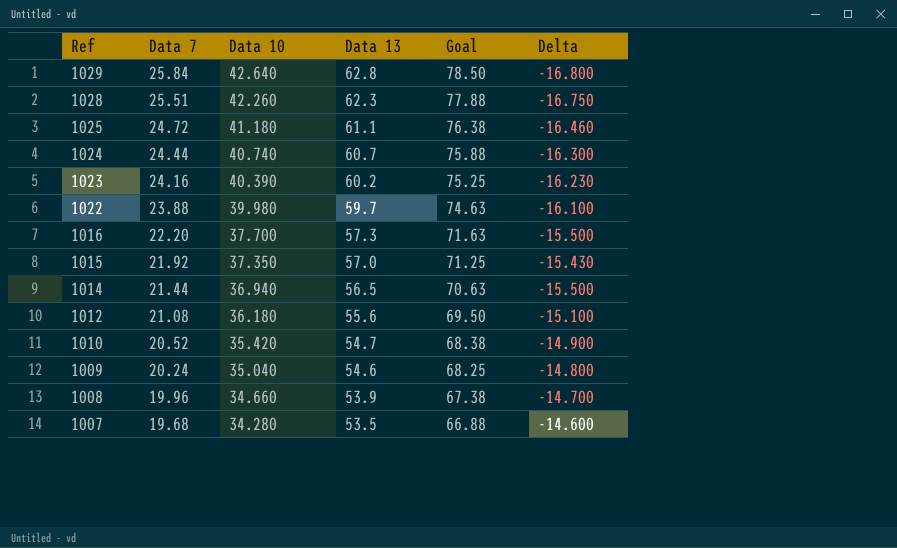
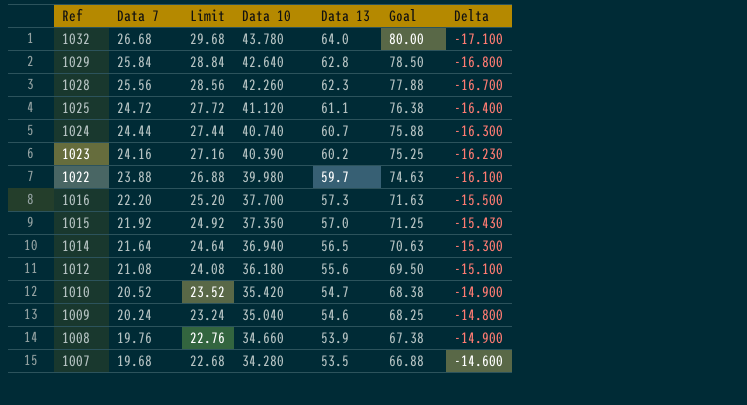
column Limit | formula: none -> [Data 7] + 3
row 1032: none -> 26.68 | 29.68 | 43.780 | 64.0 | 80.00 | -17.100
1028 | Data 7: 25.51 -> 25.56
1028 | Delta: -16.750 -> -16.700
1025 | Data 10: 41.180 -> 41.120
1025 | Delta: -16.460 -> -16.400
1014 | Data 7: 21.44 -> 21.64
1014 | Delta: -15.500 -> -15.300
1008 | Data 7: 19.96 -> 19.76
1008 | Delta: -14.700 -> -14.900

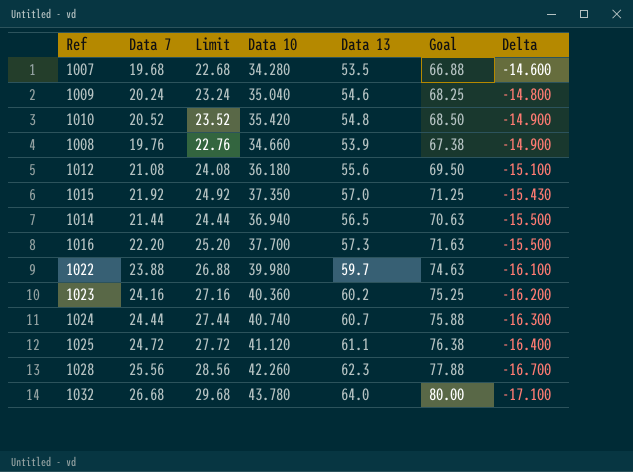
row order: Ref descending -> Delta descending
row 1029: 25.84 | 28.84 | 42.640 | 62.8 | 78.50 | -16.800 -> none
1010 | Data 13: 54.7 -> 54.8
1010 | Goal: 68.38 -> 68.50
1014 | Data 7: 21.64 -> 21.44
1014 | Limit: 24.64 -> 24.44
1014 | Delta: -15.300 -> -15.500
1023 | Data 10: 40.390 -> 40.360
1023 | Delta: -16.230 -> -16.200

